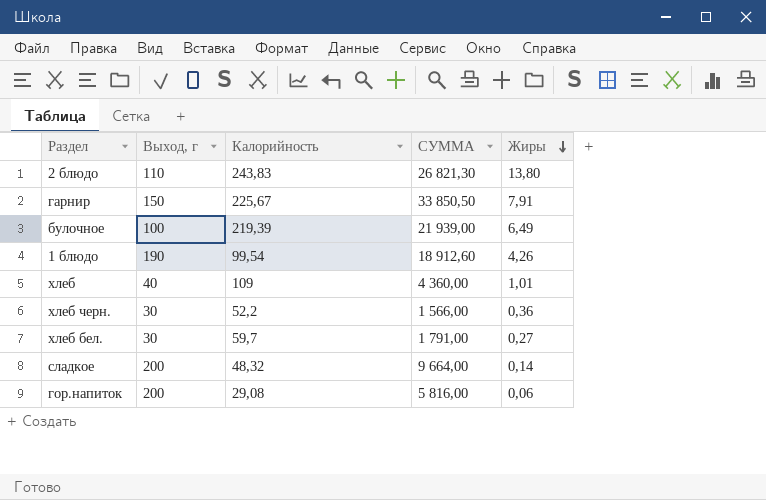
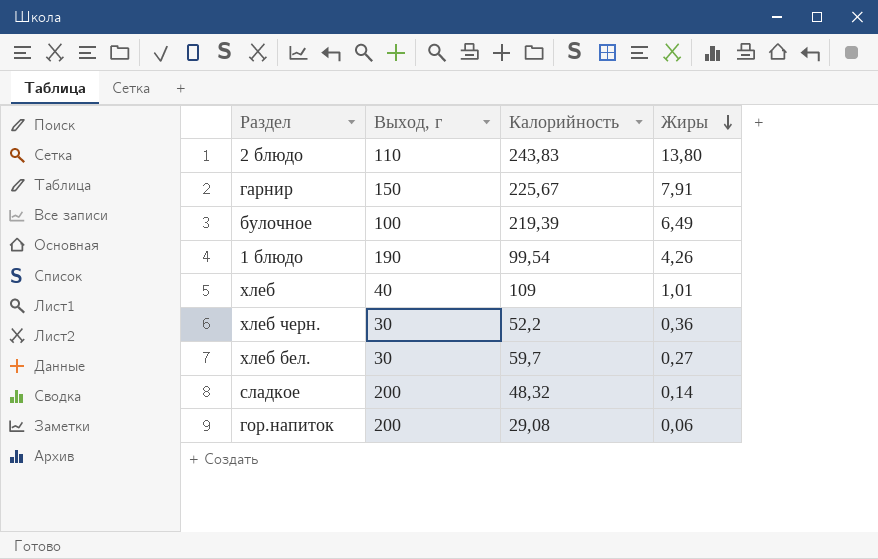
column СУММА | formula: [Выход, г] * [Калорийность] -> none

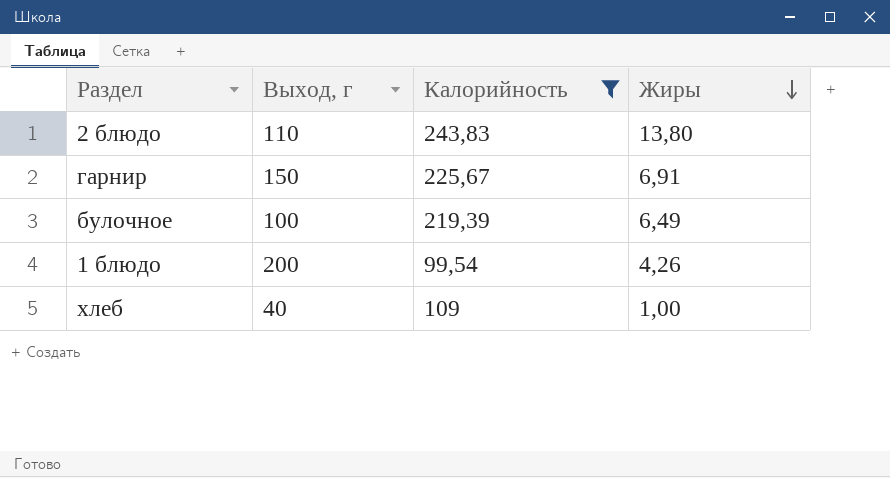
filter: none -> Калорийность >= 99,54
гарнир | Жиры: 7,91 -> 6,91
1 блюдо | Выход, г: 190 -> 200
хлеб | Жиры: 1,01 -> 1,00

